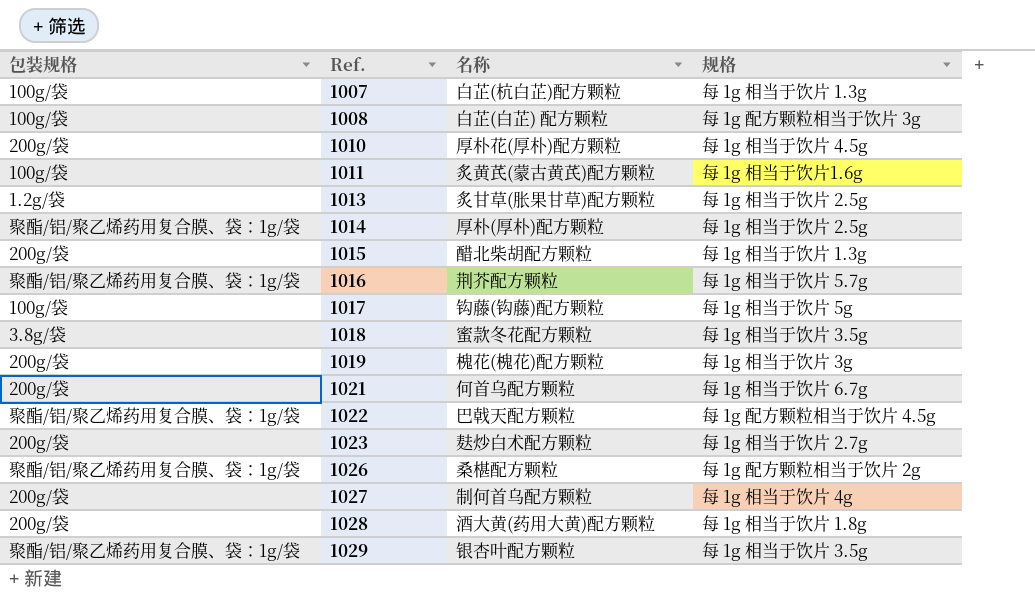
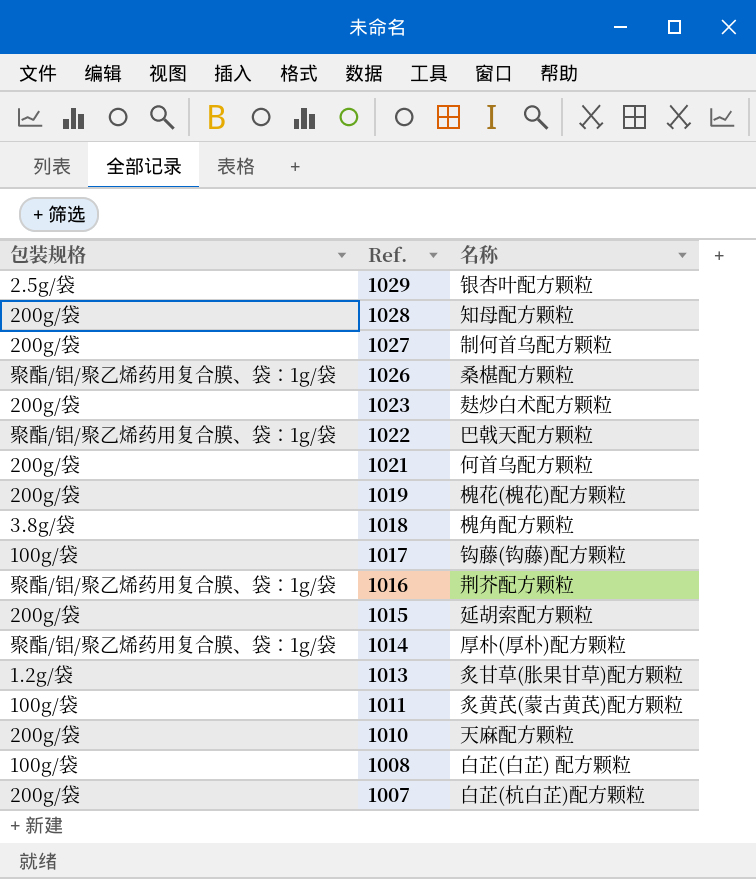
row order: Ref. ascending -> Ref. descending
column 规格 | position: 4 -> none
1029 | 包装规格: 聚酯/铝/聚乙烯药用复合膜、袋：1g/袋 -> 2.5g/袋
1028 | 名称: 酒大黄(药用大黄)配方颗粒 -> 知母配方颗粒
1018 | 名称: 蜜款冬花配方颗粒 -> 槐角配方颗粒
1015 | 名称: 醋北柴胡配方颗粒 -> 延胡索配方颗粒
1010 | 名称: 厚朴花(厚朴)配方颗粒 -> 天麻配方颗粒
1007 | 包装规格: 100g/袋 -> 200g/袋

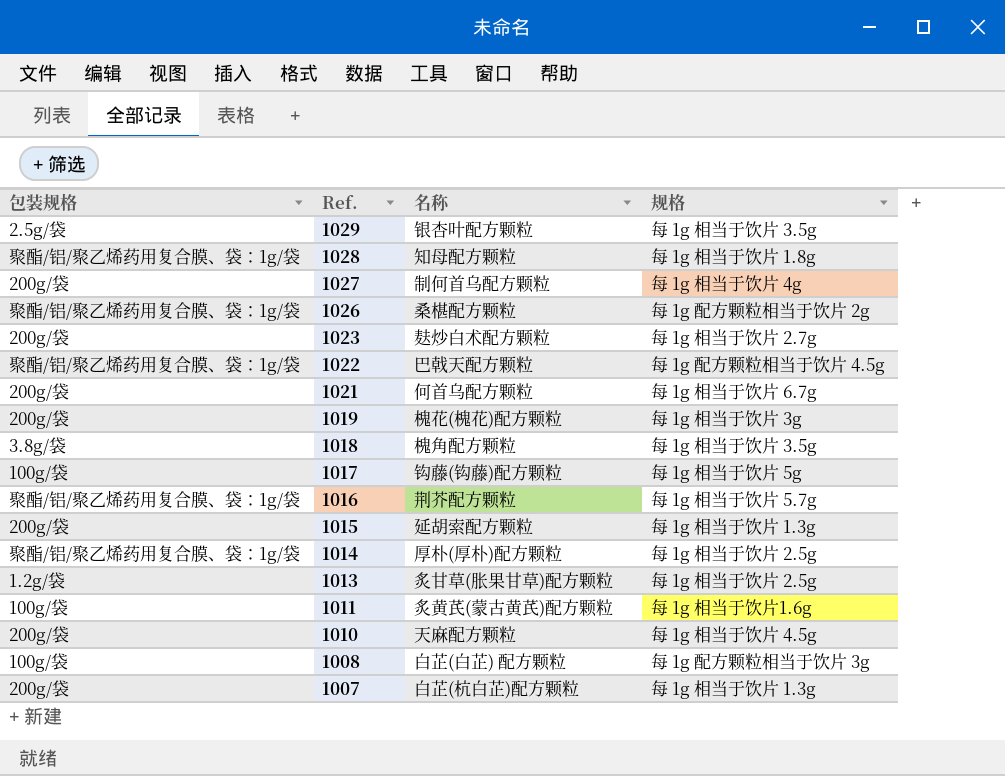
column 规格 | position: none -> 4
1028 | 包装规格: 200g/袋 -> 聚酯/铝/聚乙烯药用复合膜、袋：1g/袋

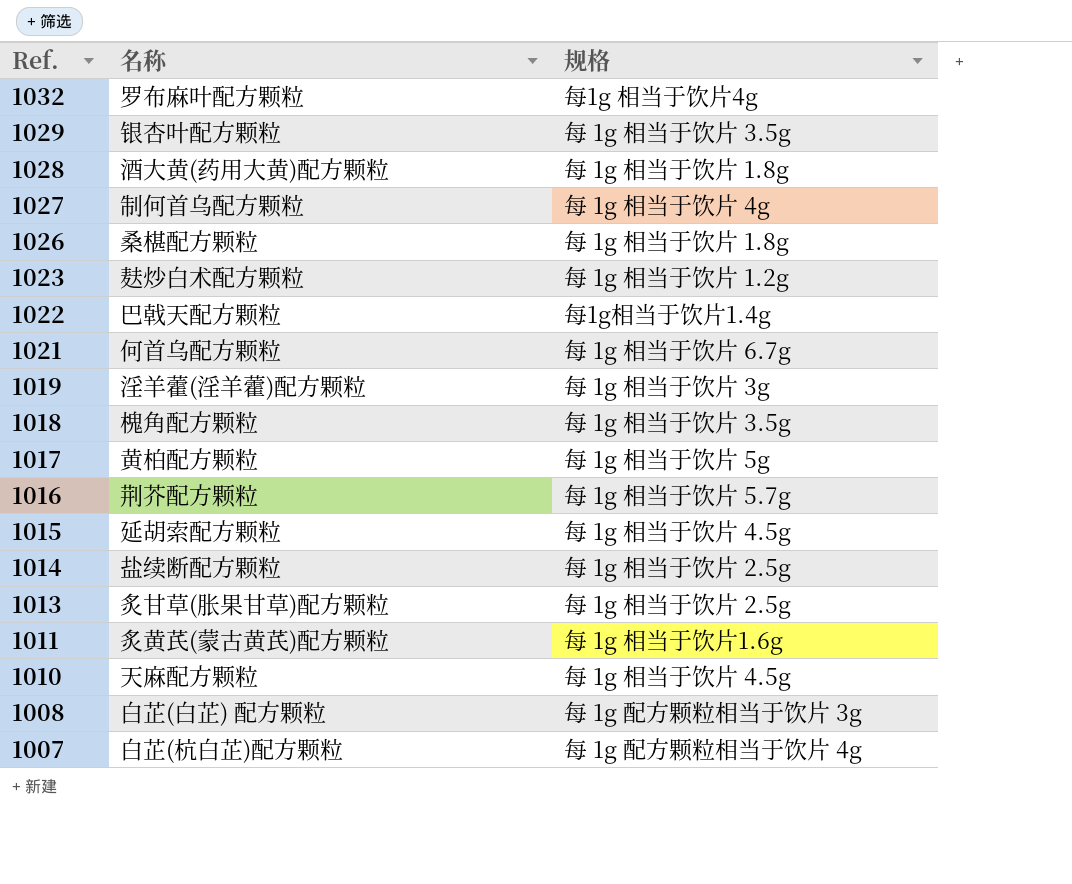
column 包装规格 | position: 1 -> none
row 1032: none -> 罗布麻叶配方颗粒 | 每1g 相当于饮片4g
1028 | 名称: 知母配方颗粒 -> 酒大黄(药用大黄)配方颗粒
1026 | 规格: 每 1g 配方颗粒相当于饮片 2g -> 每 1g 相当于饮片 1.8g
1023 | 规格: 每 1g 相当于饮片 2.7g -> 每 1g 相当于饮片 1.2g
1022 | 规格: 每 1g 配方颗粒相当于饮片 4.5g -> 每1g相当于饮片1.4g
1019 | 名称: 槐花(槐花)配方颗粒 -> 淫羊藿(淫羊藿)配方颗粒
1017 | 名称: 钩藤(钩藤)配方颗粒 -> 黄柏配方颗粒
1015 | 规格: 每 1g 相当于饮片 1.3g -> 每 1g 相当于饮片 4.5g
1014 | 名称: 厚朴(厚朴)配方颗粒 -> 盐续断配方颗粒
1007 | 规格: 每 1g 相当于饮片 1.3g -> 每 1g 配方颗粒相当于饮片 4g

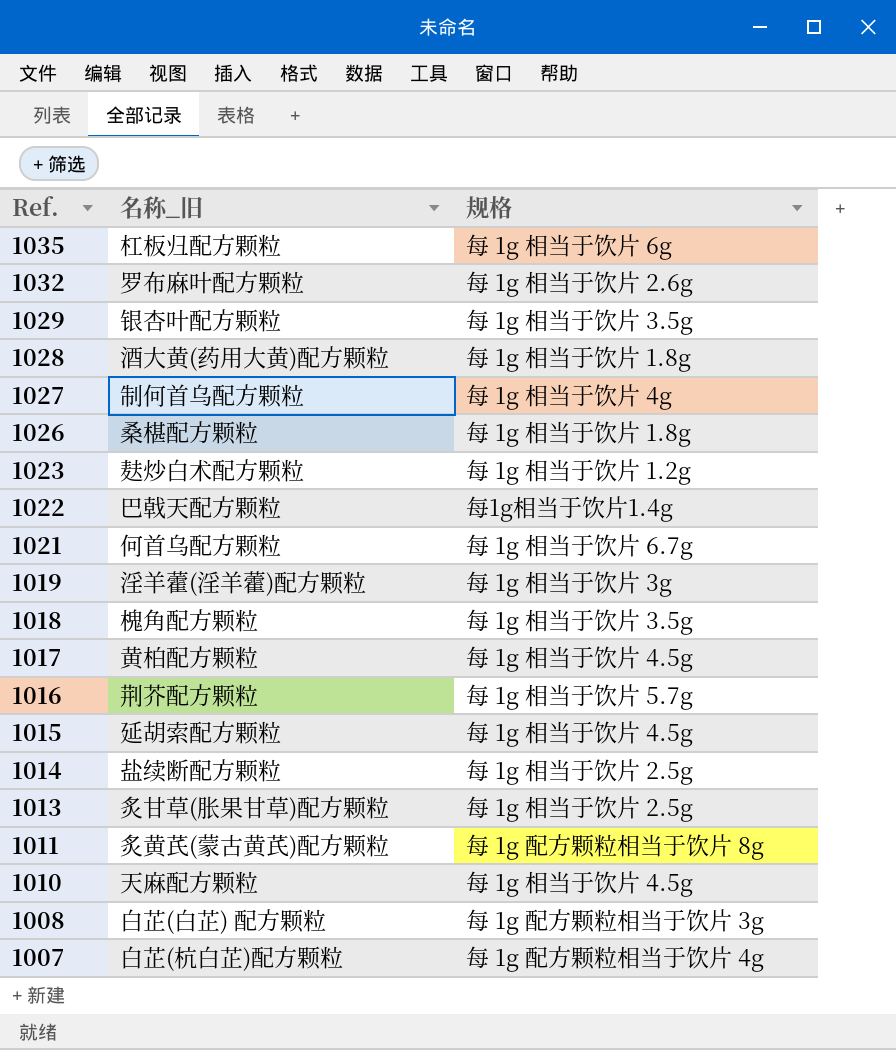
column name: 名称 -> 名称_旧
row 1035: none -> 杠板归配方颗粒 | 每 1g 相当于饮片 6g
1032 | 规格: 每1g 相当于饮片4g -> 每 1g 相当于饮片 2.6g
1017 | 规格: 每 1g 相当于饮片 5g -> 每 1g 相当于饮片 4.5g
1011 | 规格: 每 1g 相当于饮片1.6g -> 每 1g 配方颗粒相当于饮片 8g

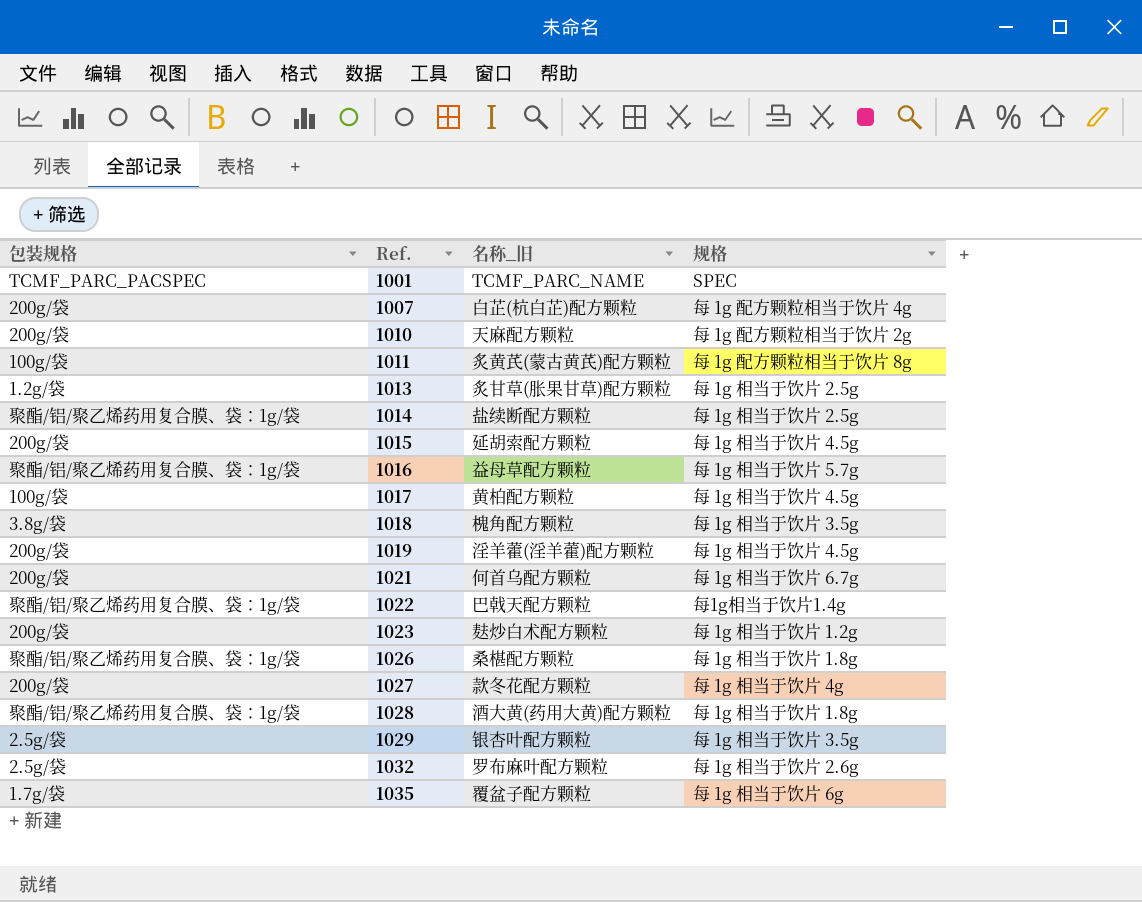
row order: Ref. descending -> Ref. ascending
column 包装规格 | position: none -> 1
row 1008: 白芷(白芷) 配方颗粒 | 每 1g 配方颗粒相当于饮片 3g -> none
row 1001: none -> TCMF_PARC_PACSPEC | TCMF_PARC_NAME | SPEC
1010 | 规格: 每 1g 相当于饮片 4.5g -> 每 1g 配方颗粒相当于饮片 2g
1016 | 名称_旧: 荆芥配方颗粒 -> 益母草配方颗粒
1019 | 规格: 每 1g 相当于饮片 3g -> 每 1g 相当于饮片 4.5g
1027 | 名称_旧: 制何首乌配方颗粒 -> 款冬花配方颗粒
1035 | 名称_旧: 杠板归配方颗粒 -> 覆盆子配方颗粒

